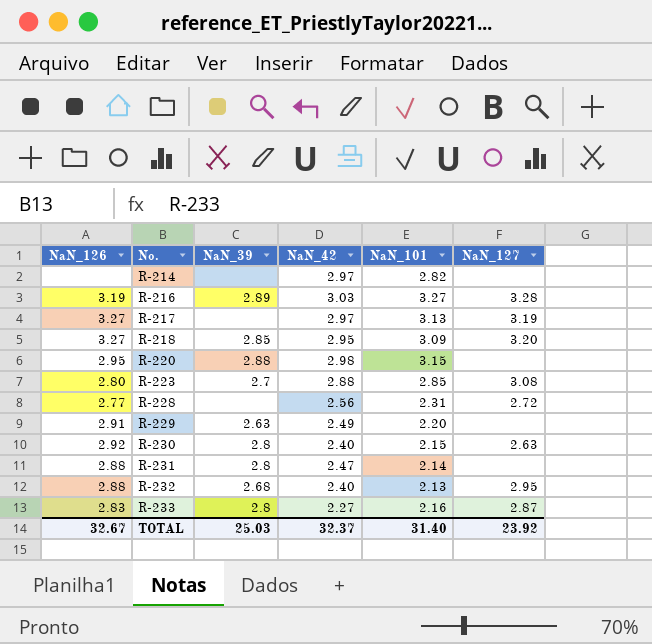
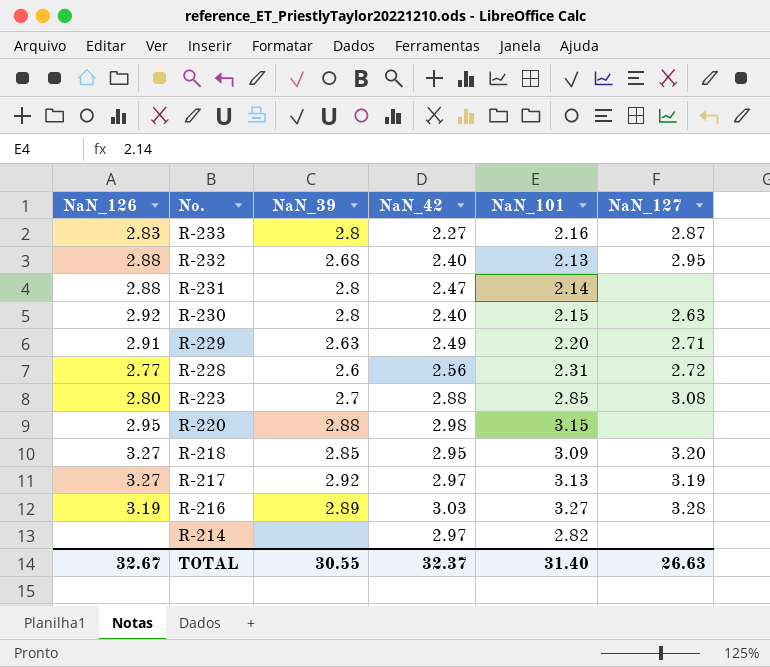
row order: No. ascending -> No. descending
R-229 | NaN_127: none -> 2.71
R-228 | NaN_39: none -> 2.6
R-217 | NaN_39: none -> 2.92
TOTAL | NaN_39: 25.03 -> 30.55
TOTAL | NaN_127: 23.92 -> 26.63

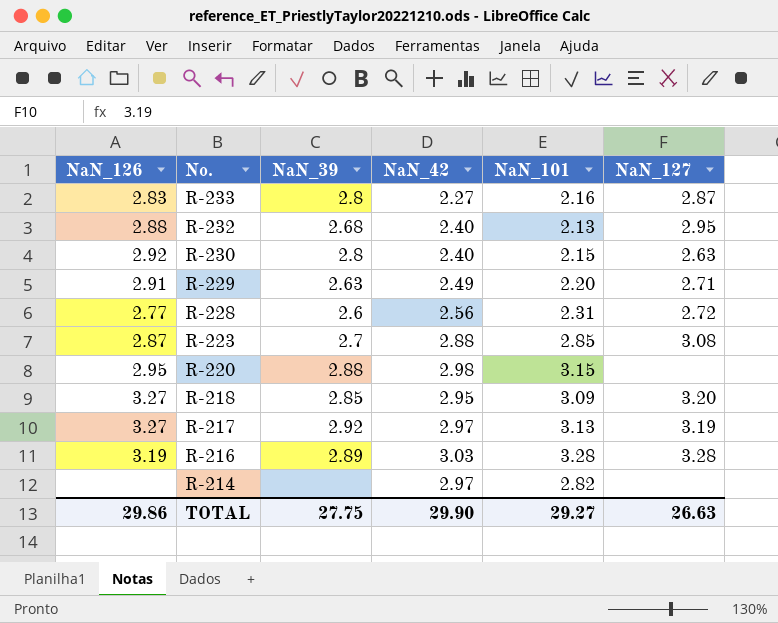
row R-231: 2.88 | 2.8 | 2.47 | 2.14 | none -> none
R-223 | NaN_126: 2.80 -> 2.87
R-216 | NaN_101: 3.27 -> 3.28
TOTAL | NaN_126: 32.67 -> 29.86
TOTAL | NaN_39: 30.55 -> 27.75
TOTAL | NaN_42: 32.37 -> 29.90
TOTAL | NaN_101: 31.40 -> 29.27

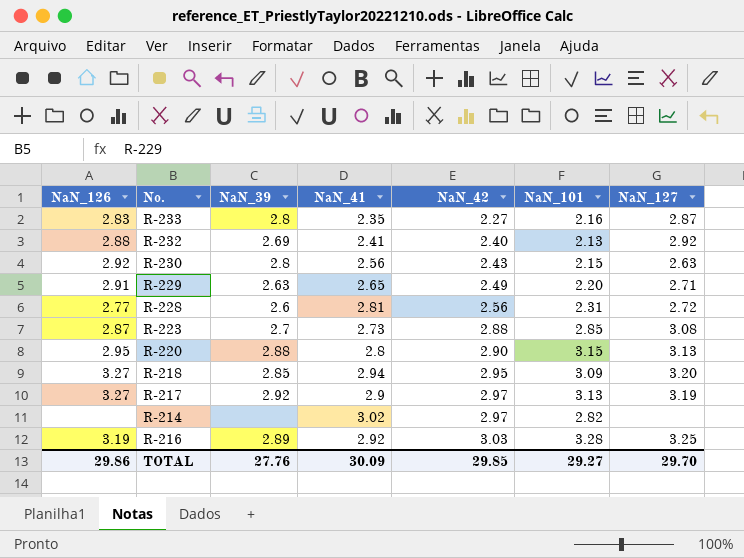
row order: No. descending -> NaN_42 ascending
column NaN_41 | position: none -> 4
R-232 | NaN_39: 2.68 -> 2.69
R-232 | NaN_127: 2.95 -> 2.92
R-230 | NaN_42: 2.40 -> 2.43
R-220 | NaN_42: 2.98 -> 2.90
R-220 | NaN_127: none -> 3.13
R-216 | NaN_127: 3.28 -> 3.25
TOTAL | NaN_39: 27.75 -> 27.76
TOTAL | NaN_42: 29.90 -> 29.85
TOTAL | NaN_127: 26.63 -> 29.70

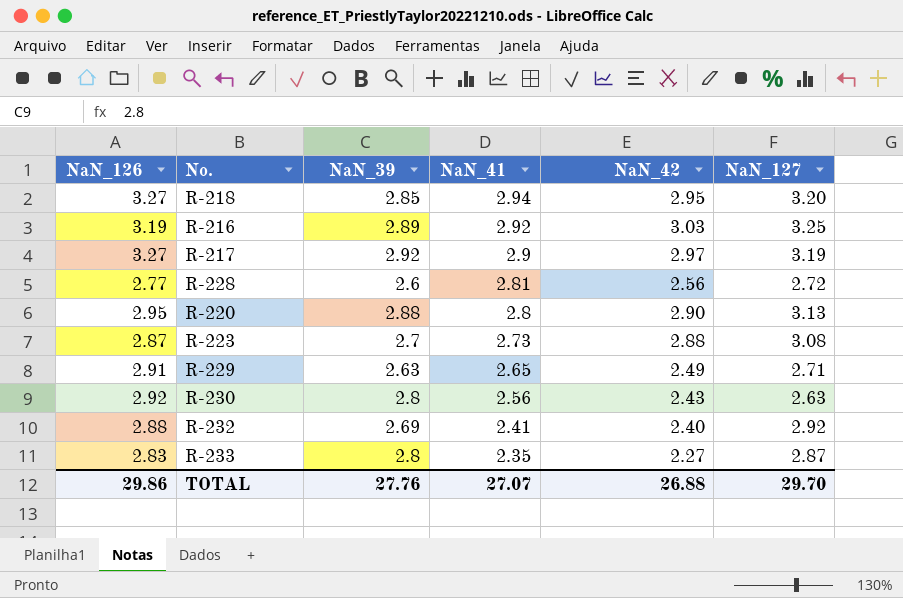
row order: NaN_42 ascending -> NaN_41 descending
column NaN_101 | position: 6 -> none
row R-214: none | none | 3.02 | 2.97 | 2.82 | none -> none
TOTAL | NaN_41: 30.09 -> 27.07
TOTAL | NaN_42: 29.85 -> 26.88

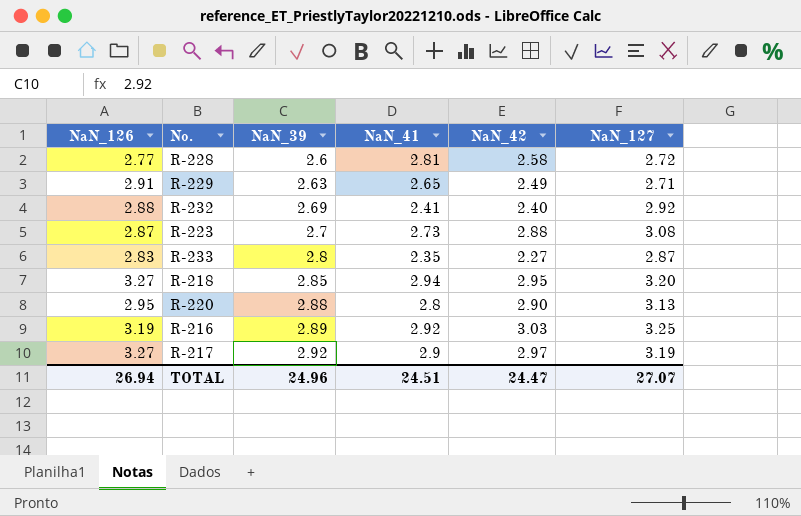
row order: NaN_41 descending -> NaN_39 ascending
row R-230: 2.92 | 2.8 | 2.56 | 2.43 | 2.63 -> none
R-228 | NaN_42: 2.56 -> 2.58
TOTAL | NaN_126: 29.86 -> 26.94
TOTAL | NaN_39: 27.76 -> 24.96
TOTAL | NaN_41: 27.07 -> 24.51
TOTAL | NaN_42: 26.88 -> 24.47
TOTAL | NaN_127: 29.70 -> 27.07

